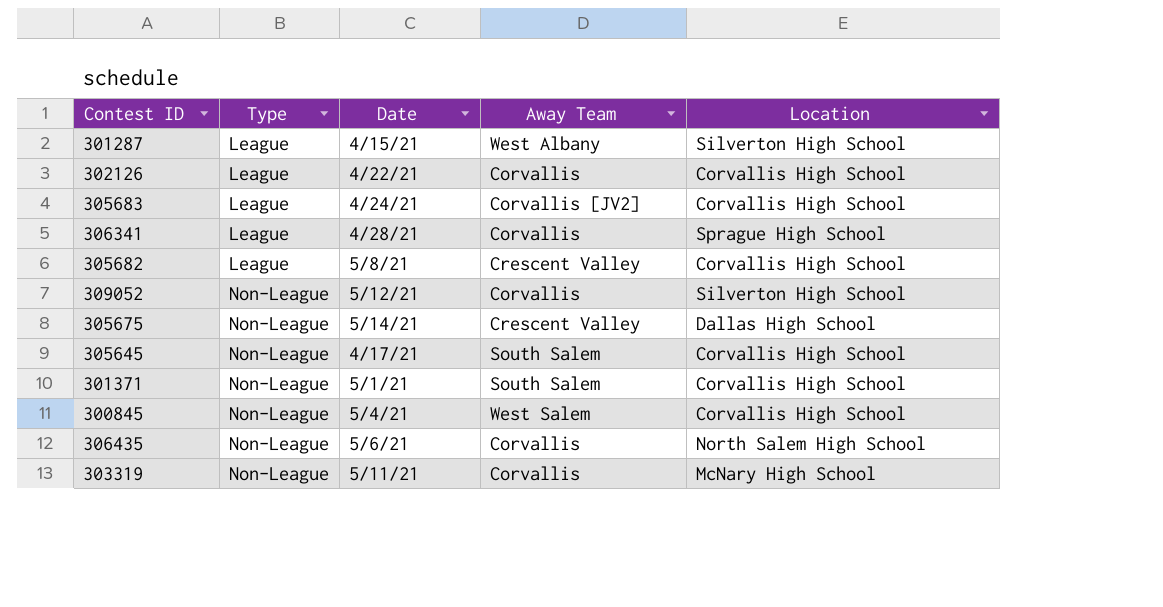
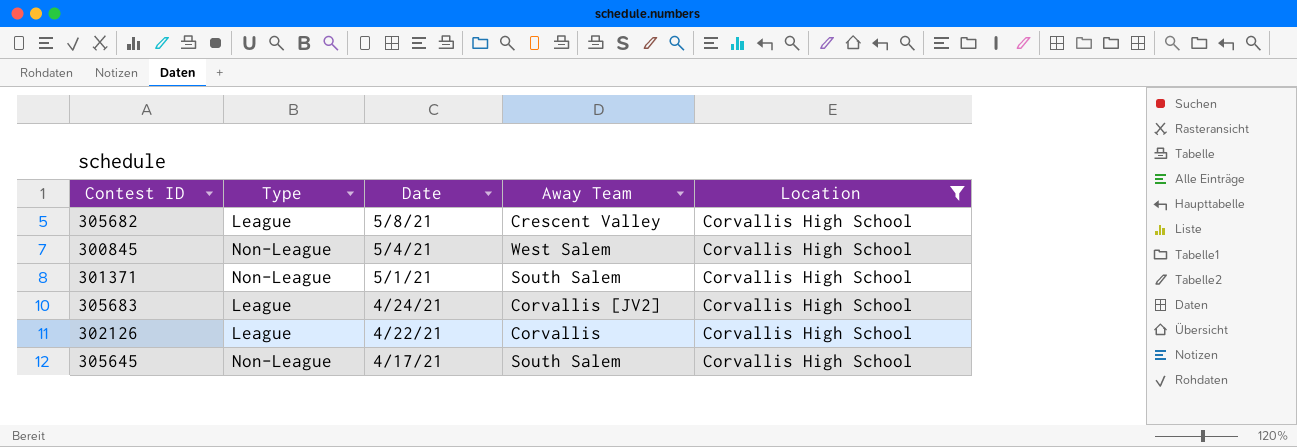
filter: none -> Location = Corvallis High School
row order: Type ascending -> Date descending

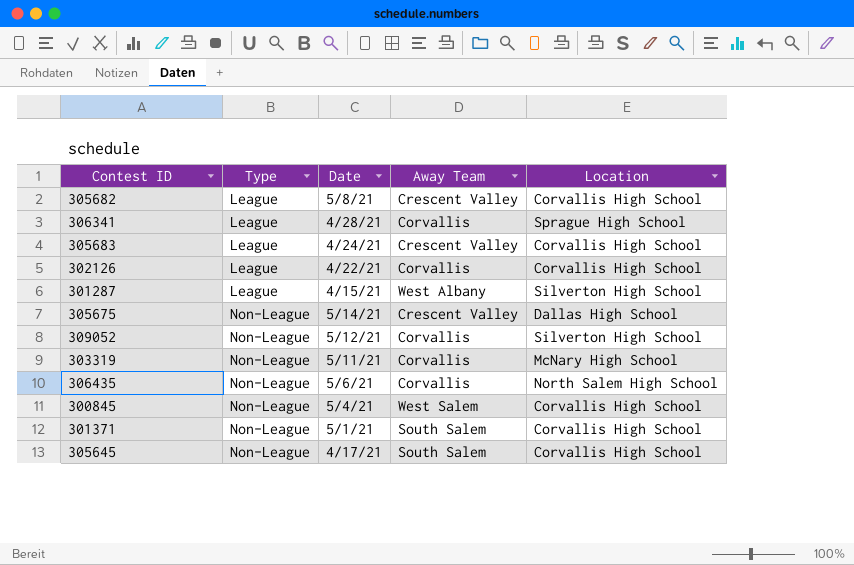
filter: Location = Corvallis High School -> none
row order: Date descending -> Type ascending
305683 | Away Team: Corvallis [JV2] -> Crescent Valley

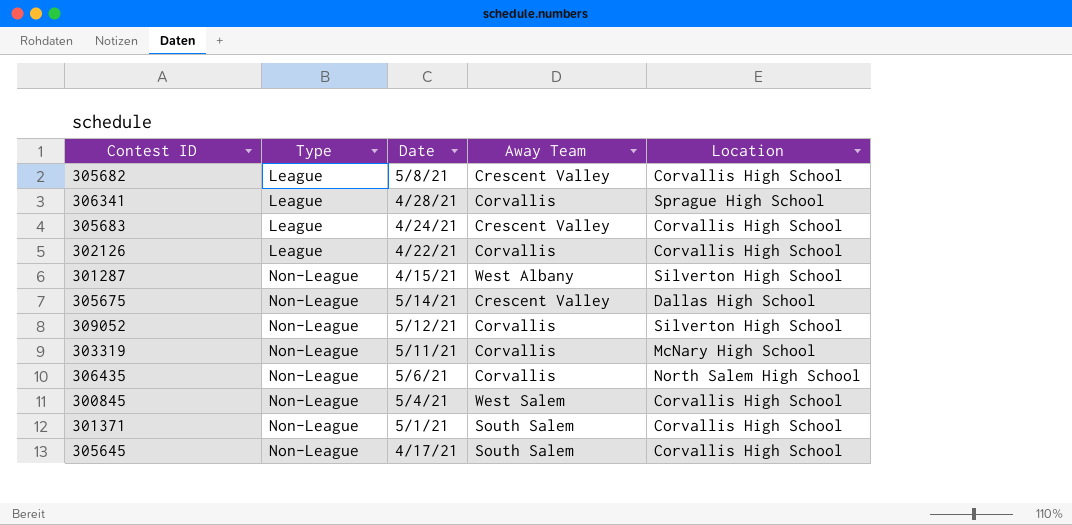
301287 | Type: League -> Non-League

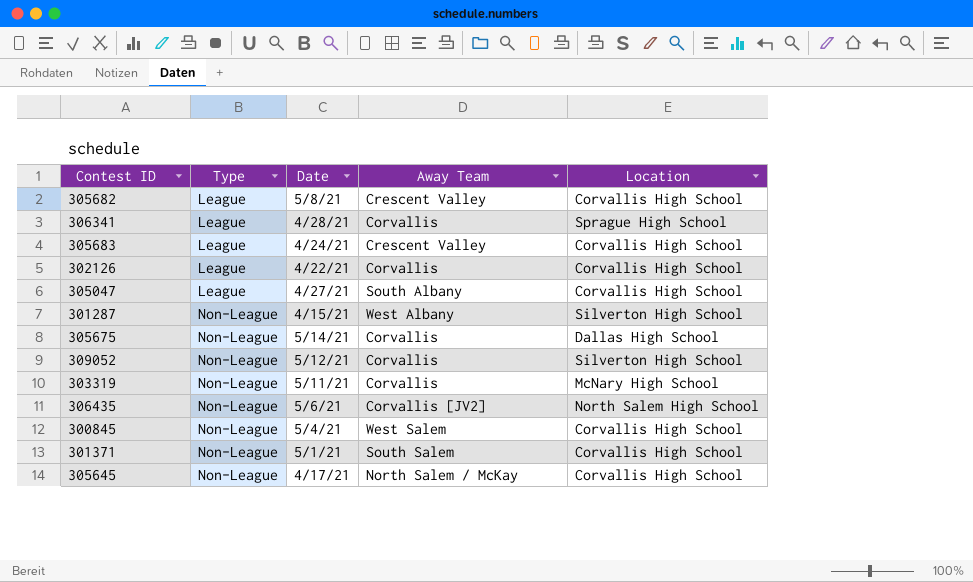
row 305047: none -> League | 4/27/21 | South Albany | Corvallis High School
305675 | Away Team: Crescent Valley -> Corvallis
306435 | Away Team: Corvallis -> Corvallis [JV2]
305645 | Away Team: South Salem -> North Salem / McKay

